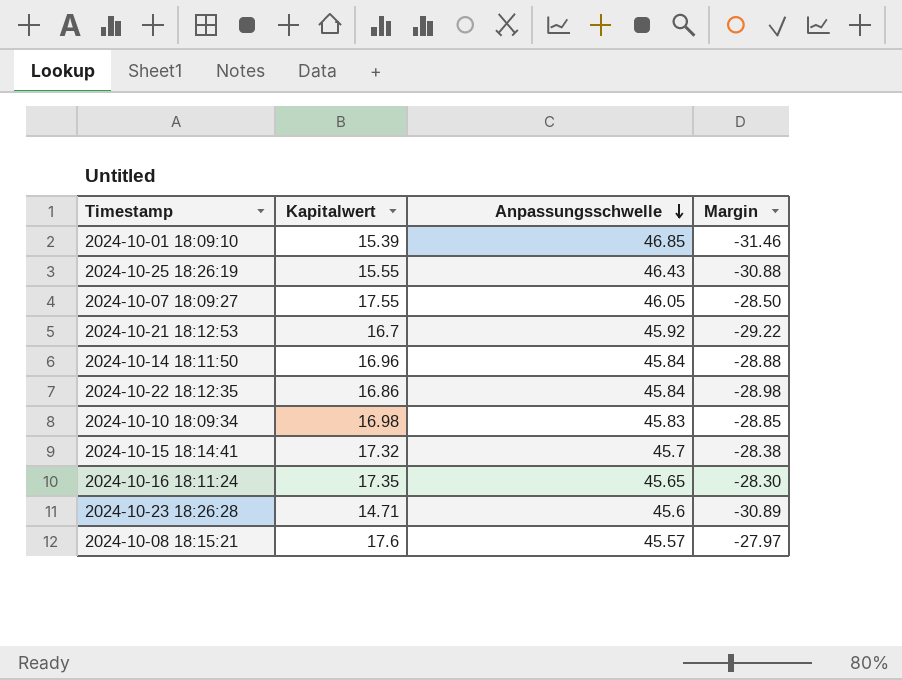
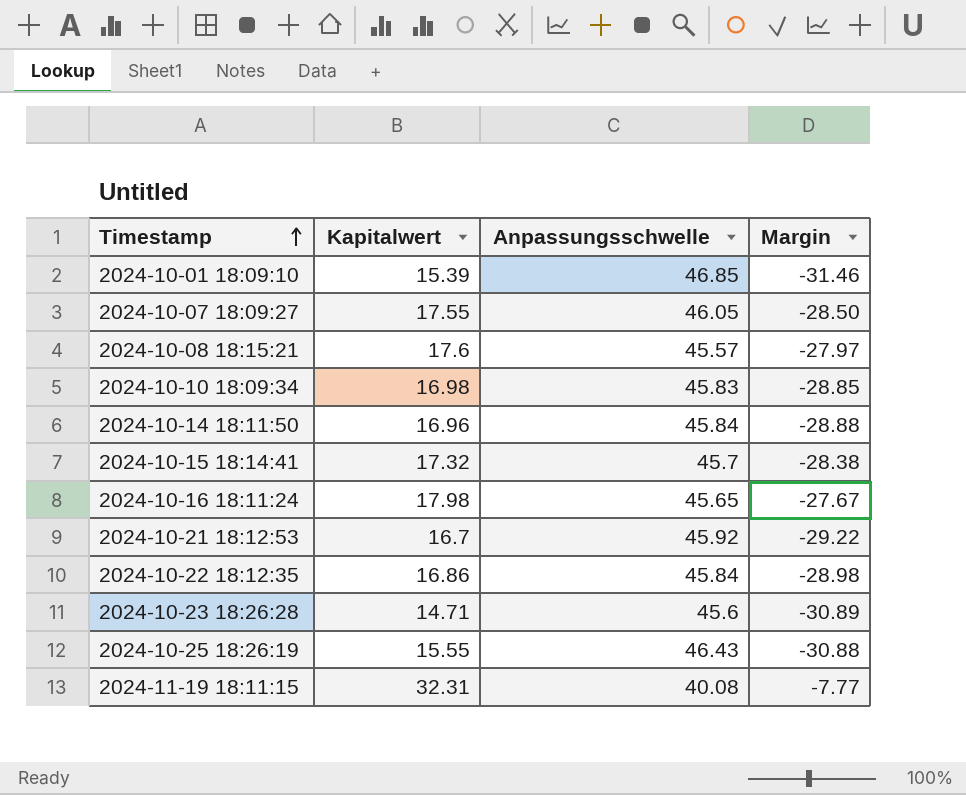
row order: Anpassungsschwelle descending -> Timestamp ascending
2024-10-16 18:11:24 | Kapitalwert: 17.35 -> 17.98
2024-10-16 18:11:24 | Margin: -28.30 -> -27.67
row 2024-11-19 18:11:15: none -> 32.31 | 40.08 | -7.77

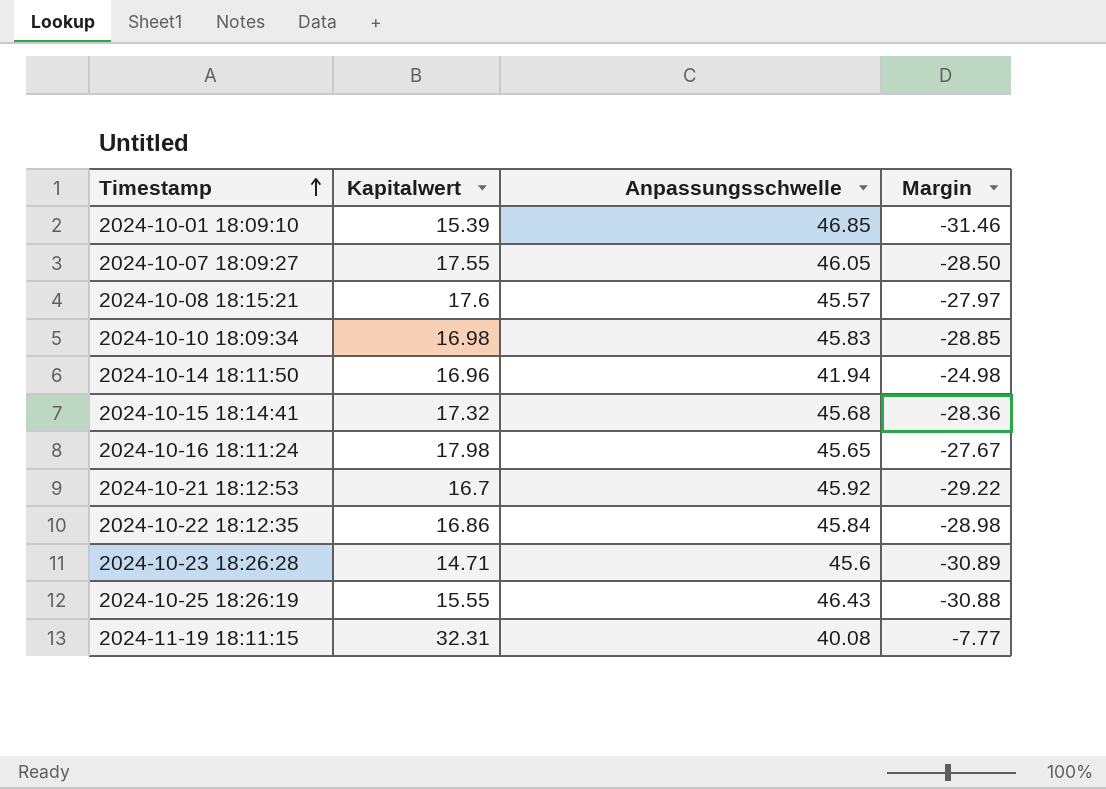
2024-10-14 18:11:50 | Anpassungsschwelle: 45.84 -> 41.94
2024-10-14 18:11:50 | Margin: -28.88 -> -24.98
2024-10-15 18:14:41 | Anpassungsschwelle: 45.7 -> 45.68
2024-10-15 18:14:41 | Margin: -28.38 -> -28.36

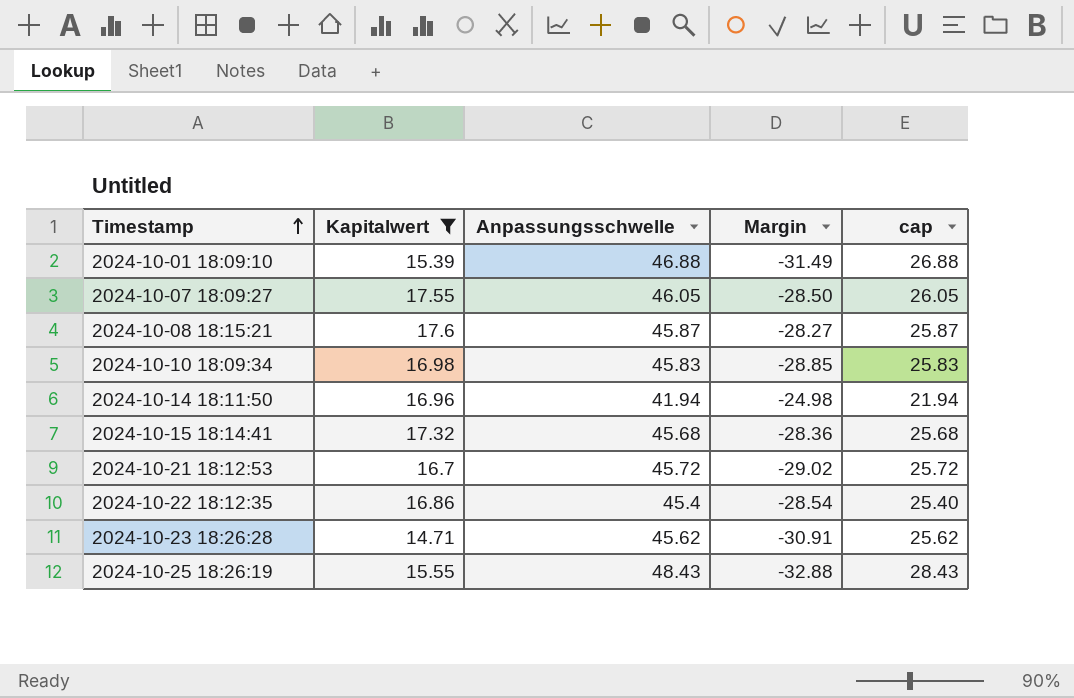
filter: none -> Kapitalwert <= 17.6
column cap | formula: none -> [Anpassungsschwelle] - 20
2024-10-01 18:09:10 | Anpassungsschwelle: 46.85 -> 46.88
2024-10-01 18:09:10 | Margin: -31.46 -> -31.49
2024-10-08 18:15:21 | Anpassungsschwelle: 45.57 -> 45.87
2024-10-08 18:15:21 | Margin: -27.97 -> -28.27
2024-10-21 18:12:53 | Anpassungsschwelle: 45.92 -> 45.72
2024-10-21 18:12:53 | Margin: -29.22 -> -29.02
2024-10-22 18:12:35 | Anpassungsschwelle: 45.84 -> 45.4
2024-10-22 18:12:35 | Margin: -28.98 -> -28.54
2024-10-23 18:26:28 | Anpassungsschwelle: 45.6 -> 45.62
2024-10-23 18:26:28 | Margin: -30.89 -> -30.91
2024-10-25 18:26:19 | Anpassungsschwelle: 46.43 -> 48.43
2024-10-25 18:26:19 | Margin: -30.88 -> -32.88

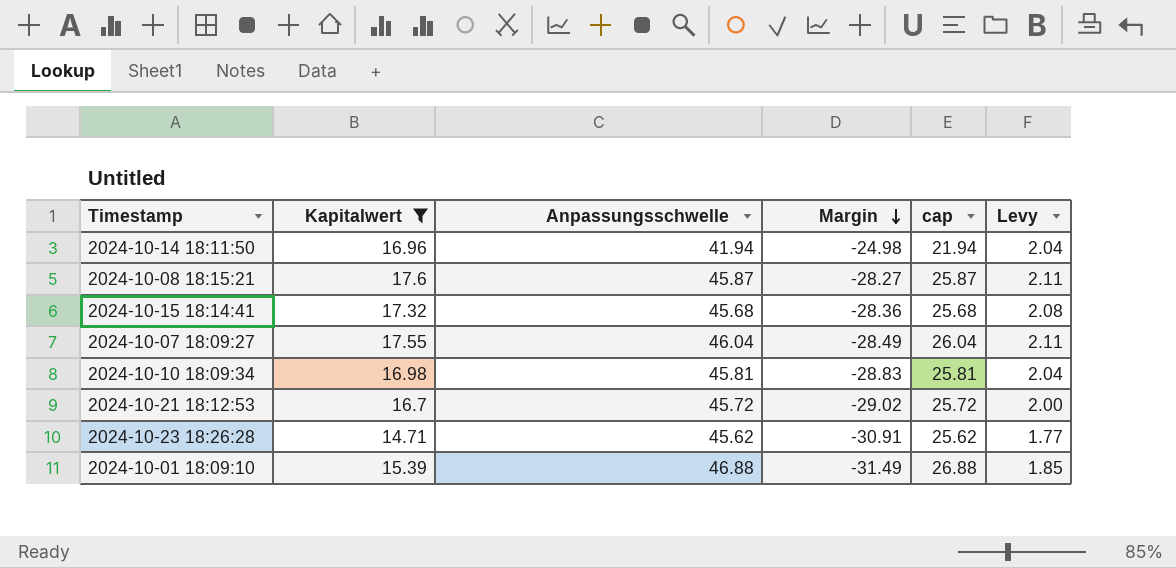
row order: Timestamp ascending -> Margin descending
column Levy | formula: none -> [Kapitalwert] * 0.12
row 2024-10-22 18:12:35: 16.86 | 45.4 | -28.54 | 25.40 -> none
row 2024-10-25 18:26:19: 15.55 | 48.43 | -32.88 | 28.43 -> none
2024-10-07 18:09:27 | Anpassungsschwelle: 46.05 -> 46.04
2024-10-07 18:09:27 | Margin: -28.50 -> -28.49
2024-10-07 18:09:27 | cap: 26.05 -> 26.04
2024-10-10 18:09:34 | Anpassungsschwelle: 45.83 -> 45.81
2024-10-10 18:09:34 | Margin: -28.85 -> -28.83
2024-10-10 18:09:34 | cap: 25.83 -> 25.81

